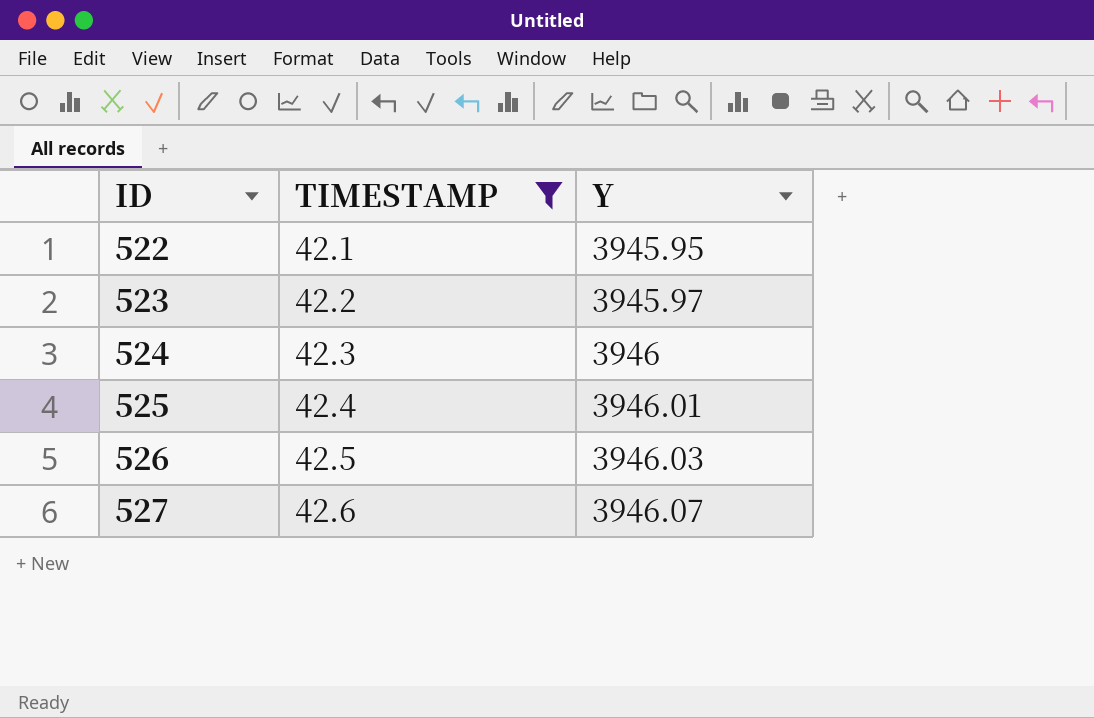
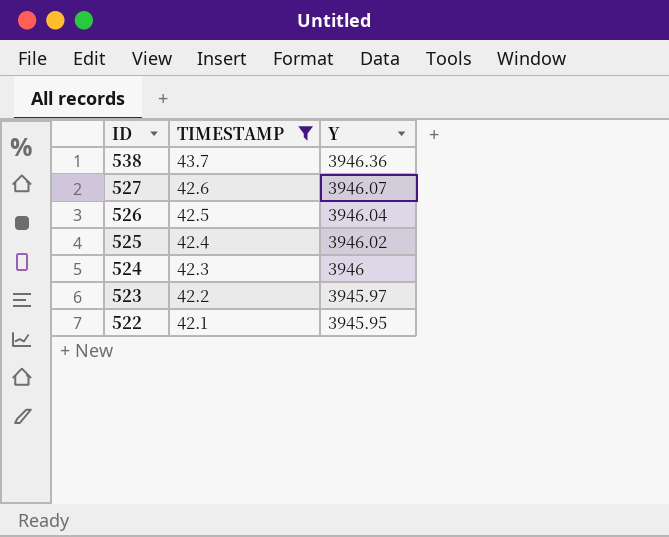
row order: ID ascending -> ID descending
row 538: none -> 43.7 | 3946.36
526 | Y: 3946.03 -> 3946.04
525 | Y: 3946.01 -> 3946.02

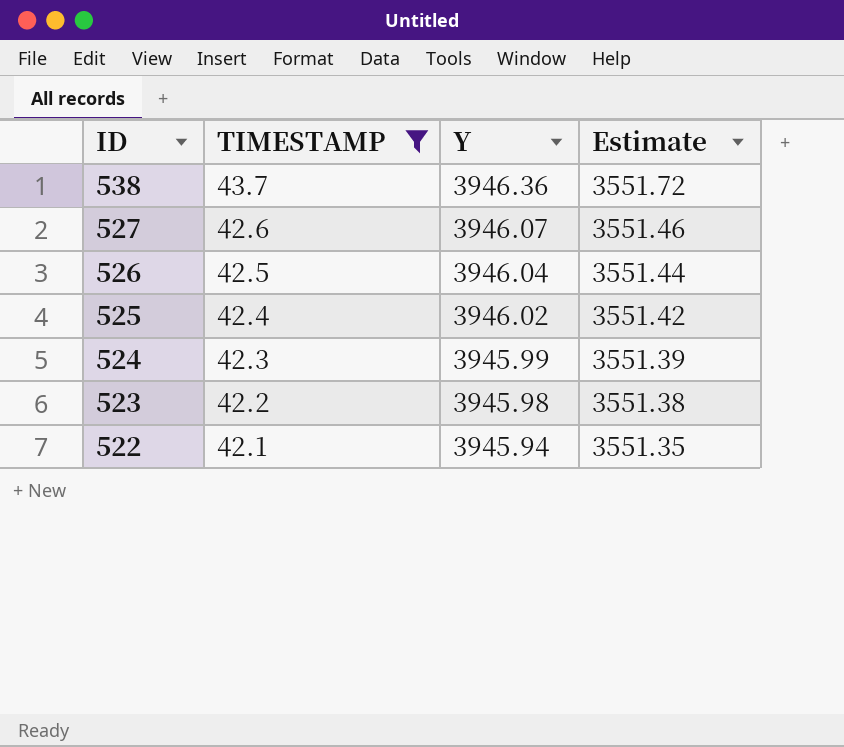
column Estimate | formula: none -> [Y] * 0.9
524 | Y: 3946 -> 3945.99
523 | Y: 3945.97 -> 3945.98
522 | Y: 3945.95 -> 3945.94

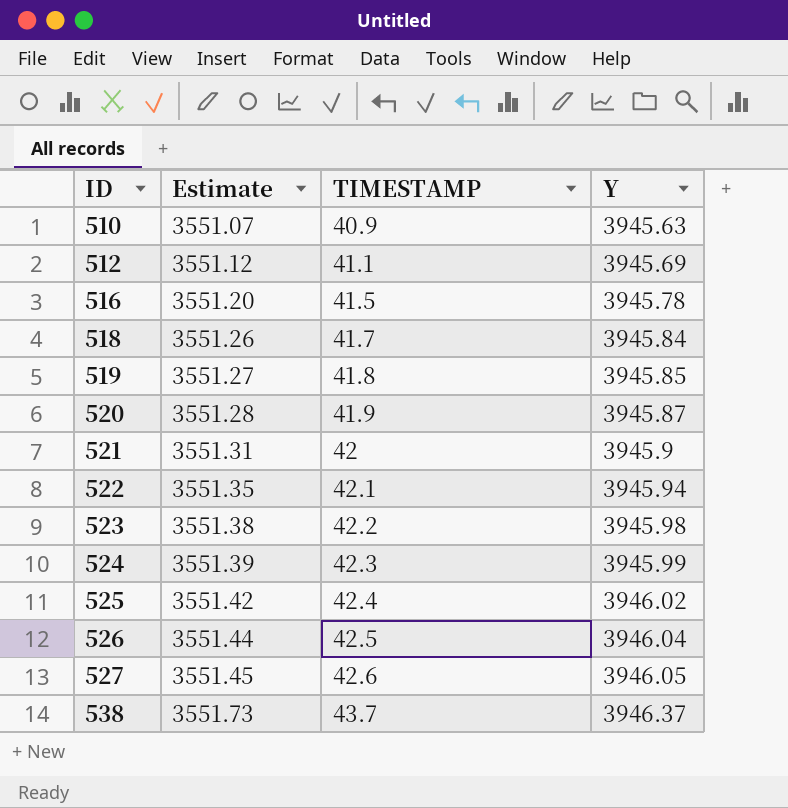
filter: TIMESTAMP >= 42.1 -> none
row order: ID descending -> ID ascending
column Estimate | position: 4 -> 2
527 | Estimate: 3551.46 -> 3551.45
527 | Y: 3946.07 -> 3946.05
538 | Estimate: 3551.72 -> 3551.73
538 | Y: 3946.36 -> 3946.37

